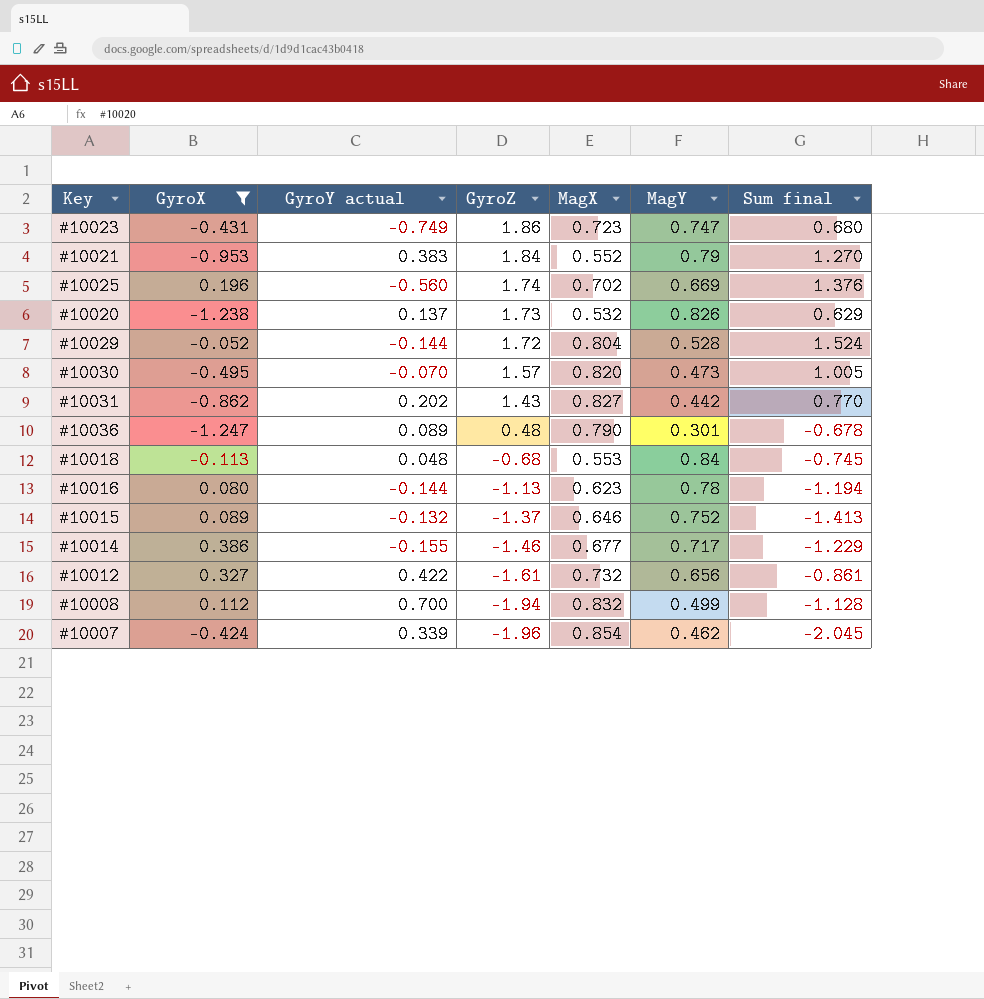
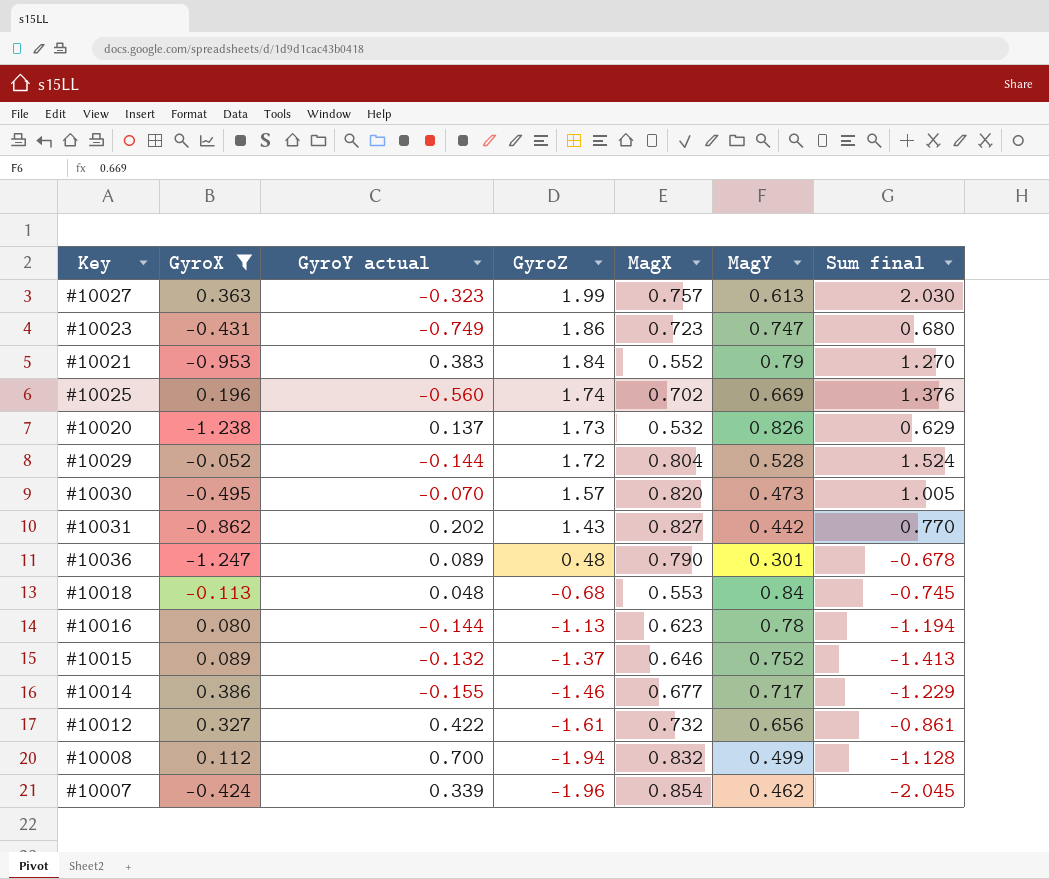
row #10027: none -> 0.363 | -0.323 | 1.99 | 0.757 | 0.613 | 2.030

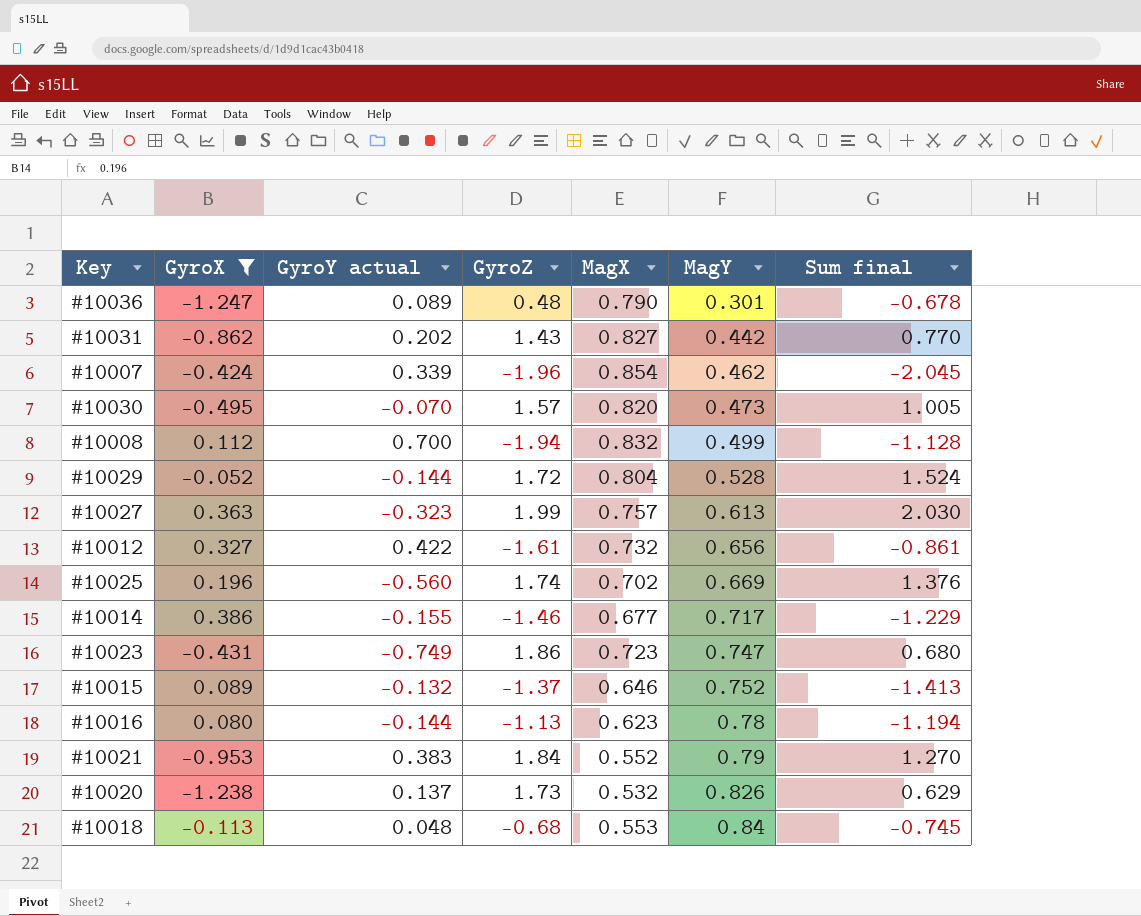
row order: GyroZ descending -> MagY ascending

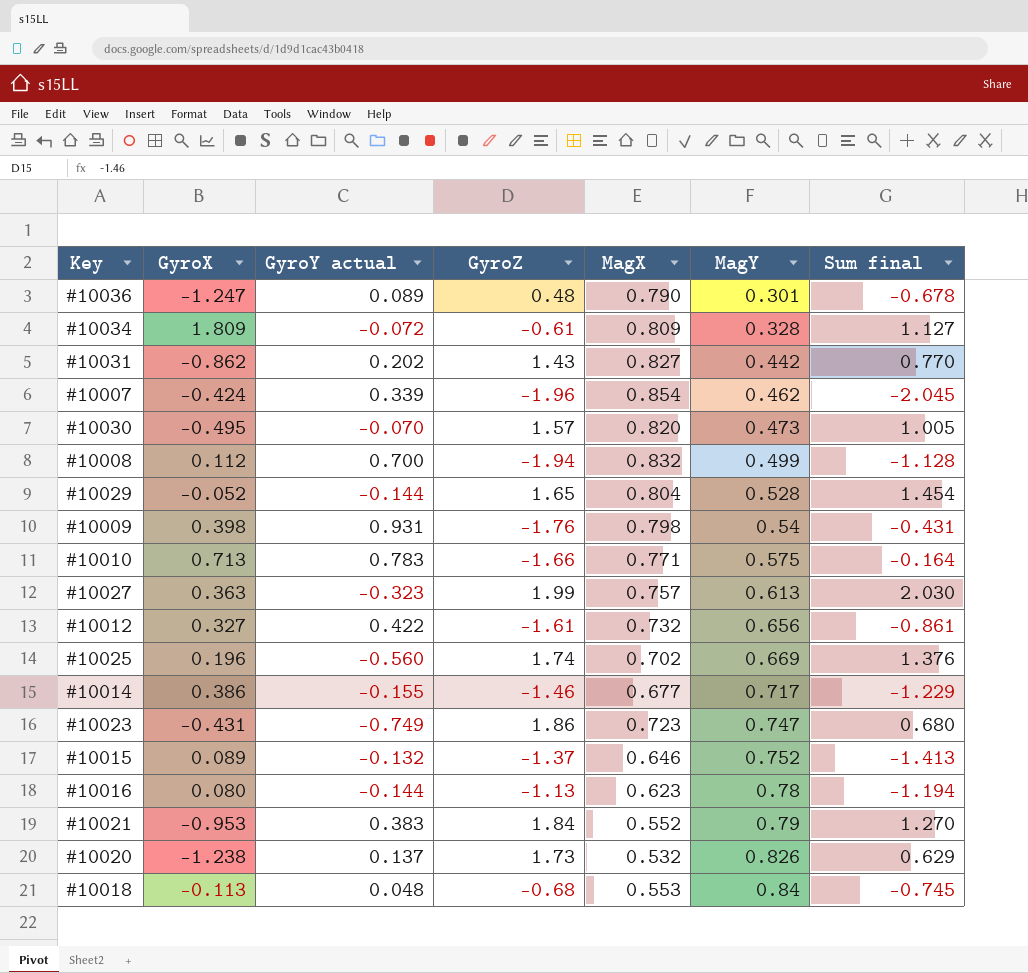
filter: GyroX <= 0.386 -> none
#10029 | GyroZ: 1.72 -> 1.65
#10029 | Sum final: 1.524 -> 1.454

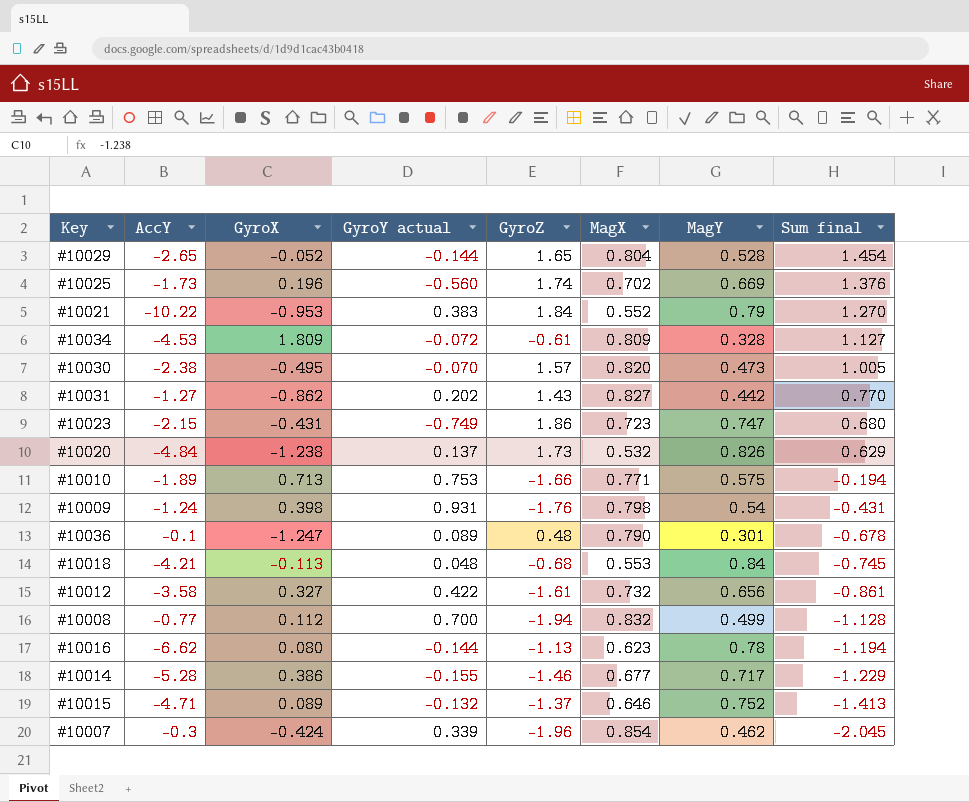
row order: MagY ascending -> Sum final descending
column AccY | position: none -> 2
row #10027: 0.363 | -0.323 | 1.99 | 0.757 | 0.613 | 2.030 -> none
#10010 | GyroY actual: 0.783 -> 0.753
#10010 | Sum final: -0.164 -> -0.194

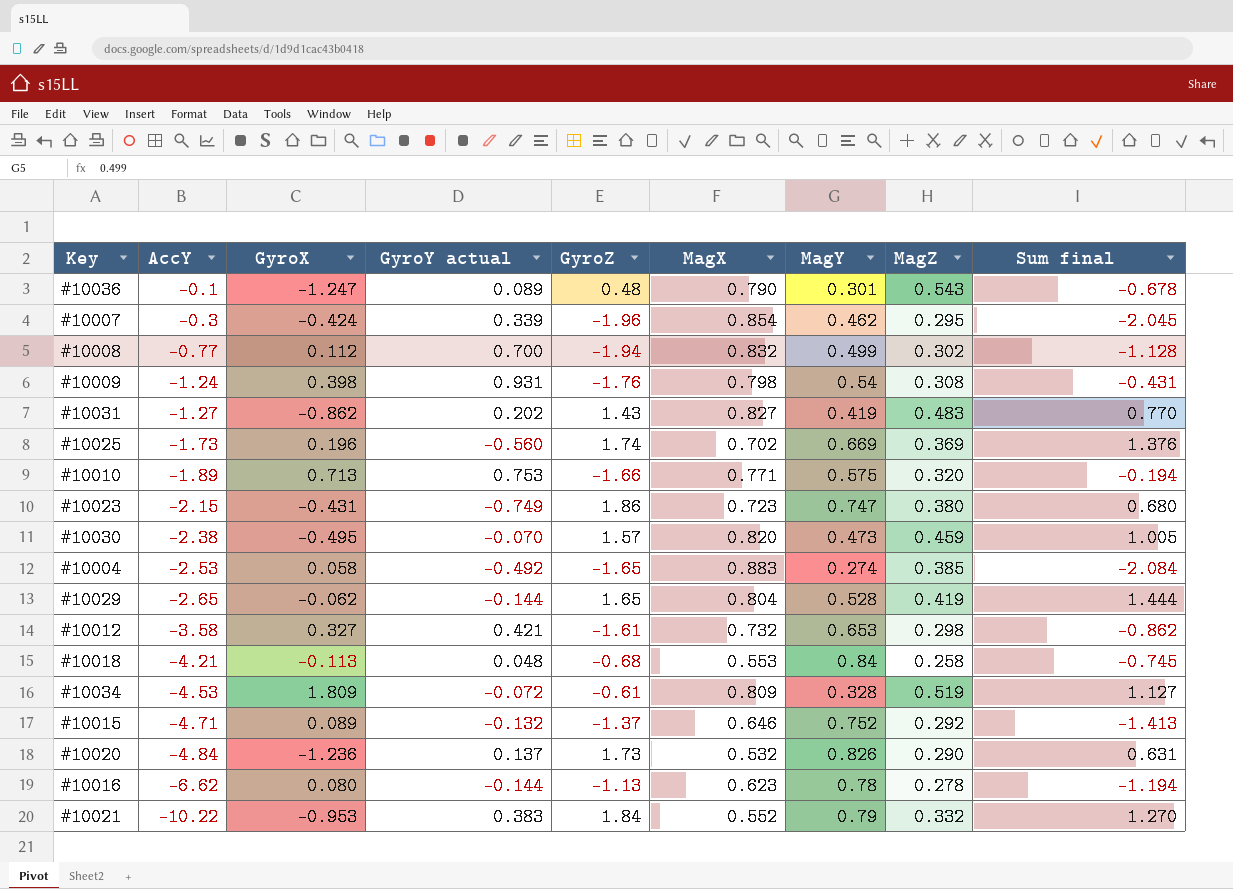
row order: Sum final descending -> AccY descending
column MagZ | position: none -> 8
row #10014: -5.28 | 0.386 | -0.155 | -1.46 | 0.677 | 0.717 | -1.229 -> none
#10031 | MagY: 0.442 -> 0.419
row #10004: none -> -2.53 | 0.058 | -0.492 | -1.65 | 0.883 | 0.274 | 0.385 | -2.084
#10029 | GyroX: -0.052 -> -0.062
#10029 | Sum final: 1.454 -> 1.444
#10012 | GyroY actual: 0.422 -> 0.421
#10012 | MagY: 0.656 -> 0.653
#10012 | Sum final: -0.861 -> -0.862
#10020 | GyroX: -1.238 -> -1.236
#10020 | Sum final: 0.629 -> 0.631

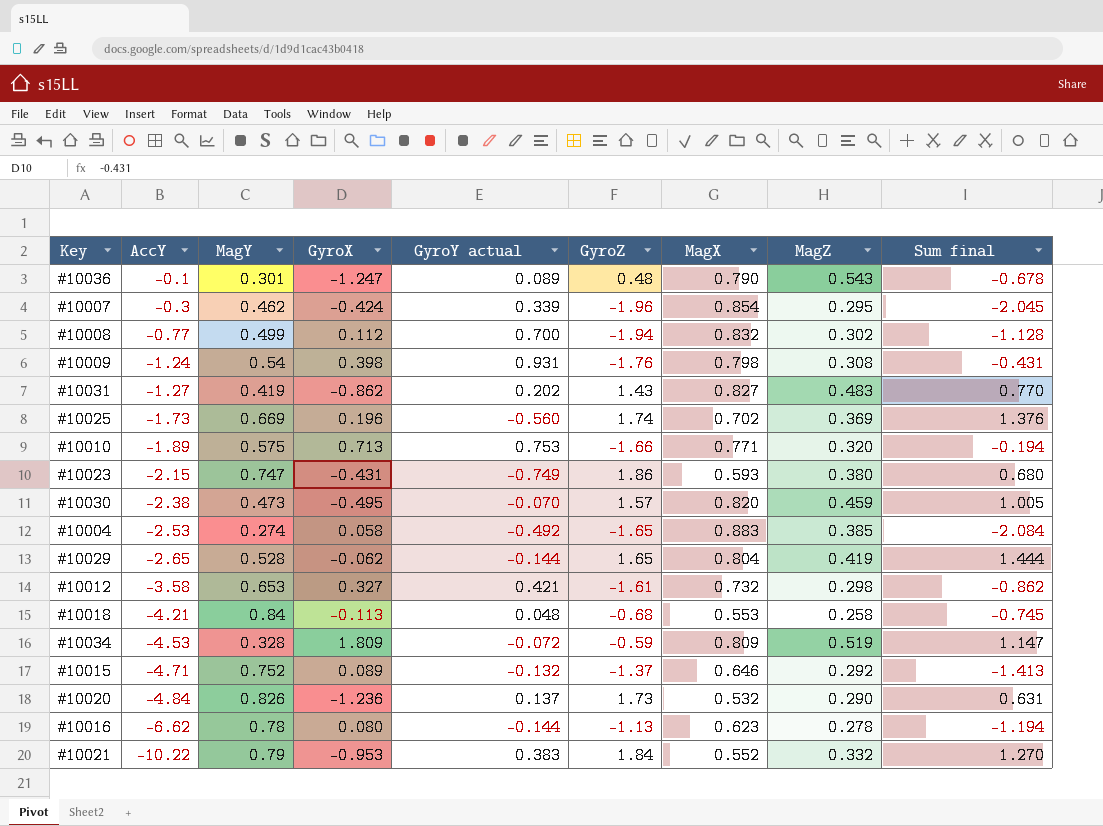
column MagY | position: 7 -> 3
#10023 | MagX: 0.723 -> 0.593
#10034 | GyroZ: -0.61 -> -0.59
#10034 | Sum final: 1.127 -> 1.147

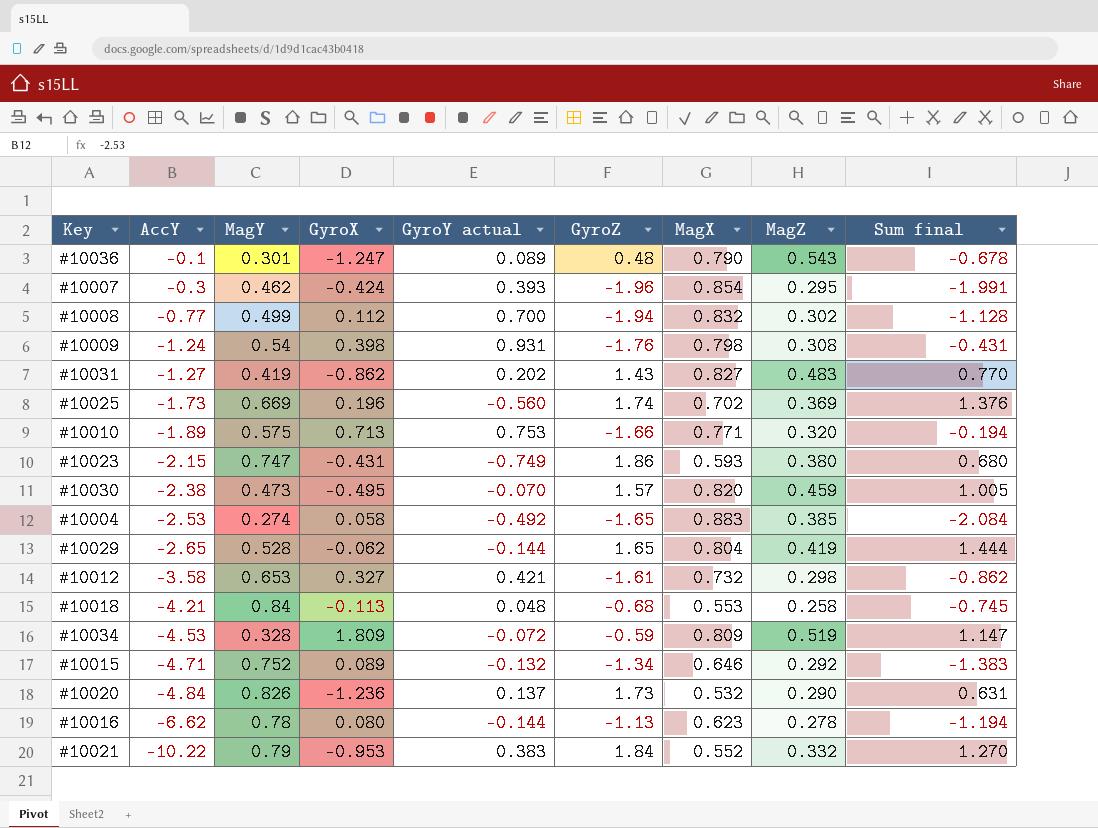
#10007 | GyroY actual: 0.339 -> 0.393
#10007 | Sum final: -2.045 -> -1.991
#10015 | GyroZ: -1.37 -> -1.34
#10015 | Sum final: -1.413 -> -1.383

